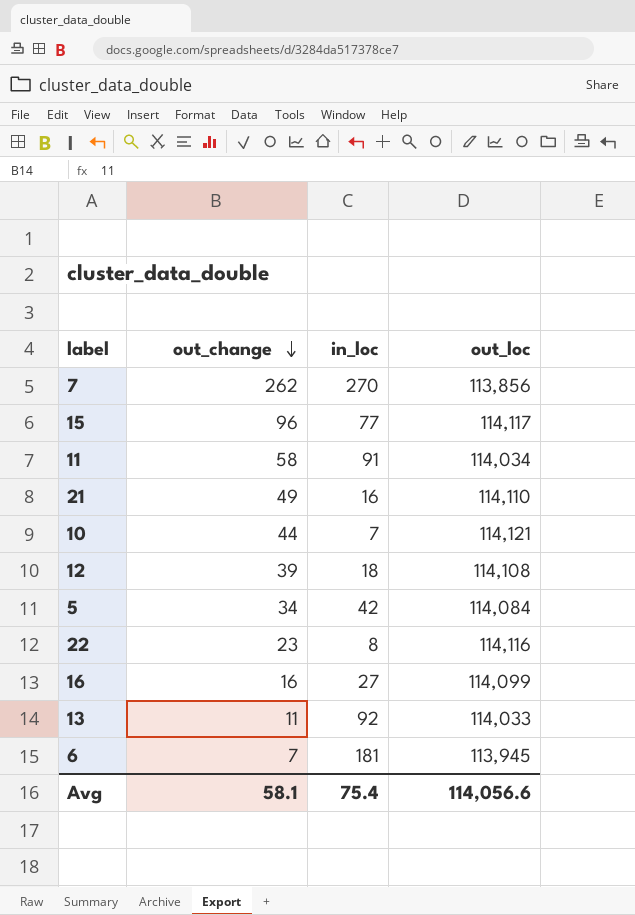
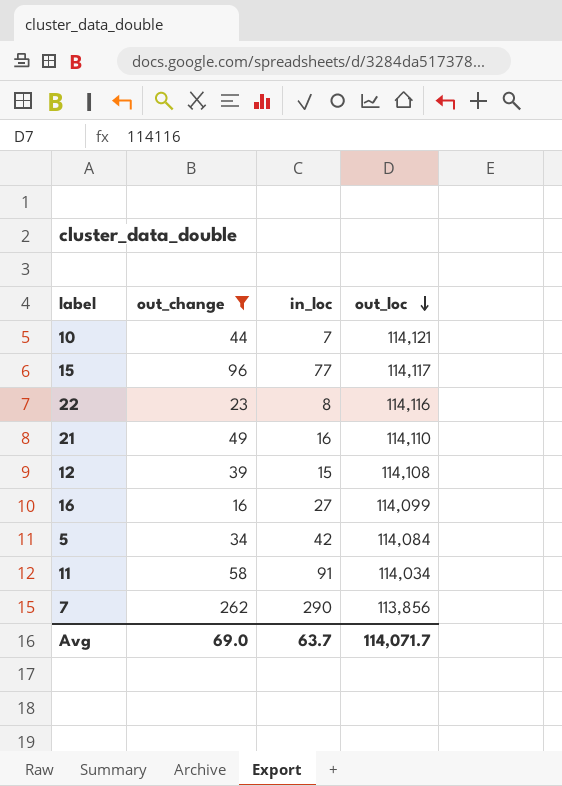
filter: none -> out_change >= 16
row order: out_change descending -> out_loc descending
12 | in_loc: 18 -> 15
7 | in_loc: 270 -> 290
Avg | out_change: 58.1 -> 69.0
Avg | in_loc: 75.4 -> 63.7
Avg | out_loc: 114,056.6 -> 114,071.7

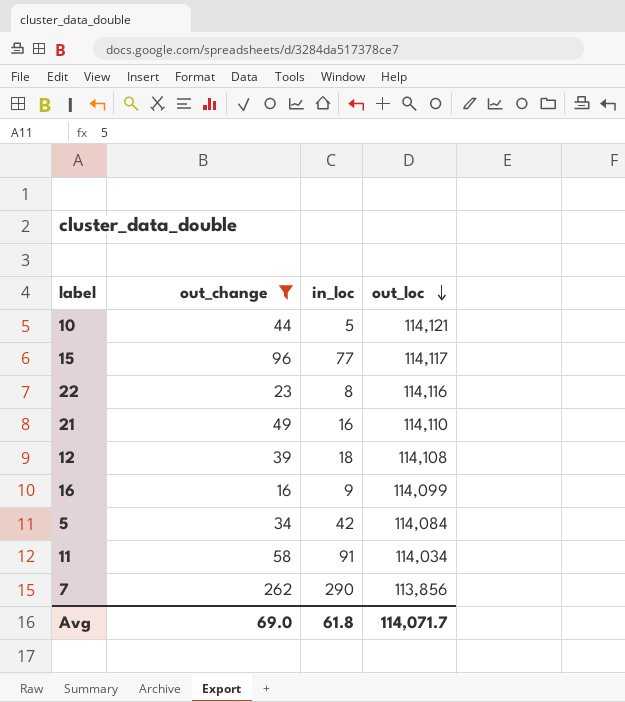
10 | in_loc: 7 -> 5
12 | in_loc: 15 -> 18
16 | in_loc: 27 -> 9
Avg | in_loc: 63.7 -> 61.8

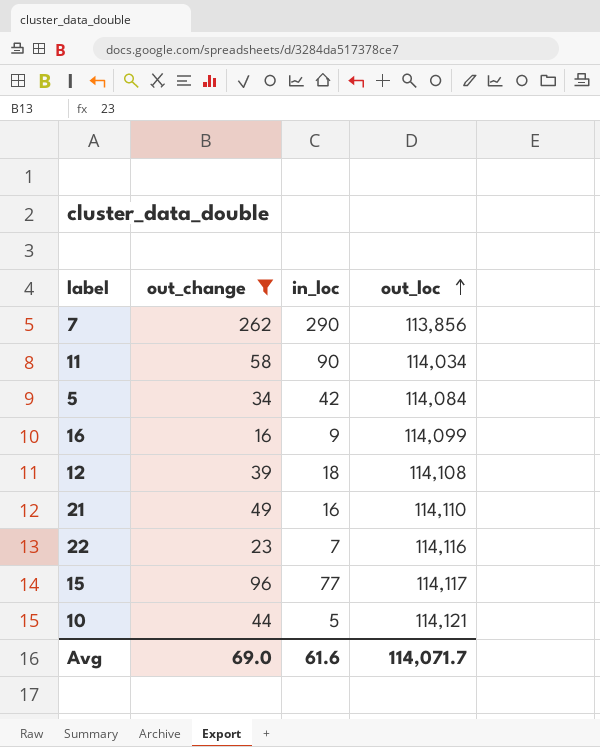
row order: out_loc descending -> out_loc ascending
11 | in_loc: 91 -> 90
22 | in_loc: 8 -> 7
Avg | in_loc: 61.8 -> 61.6

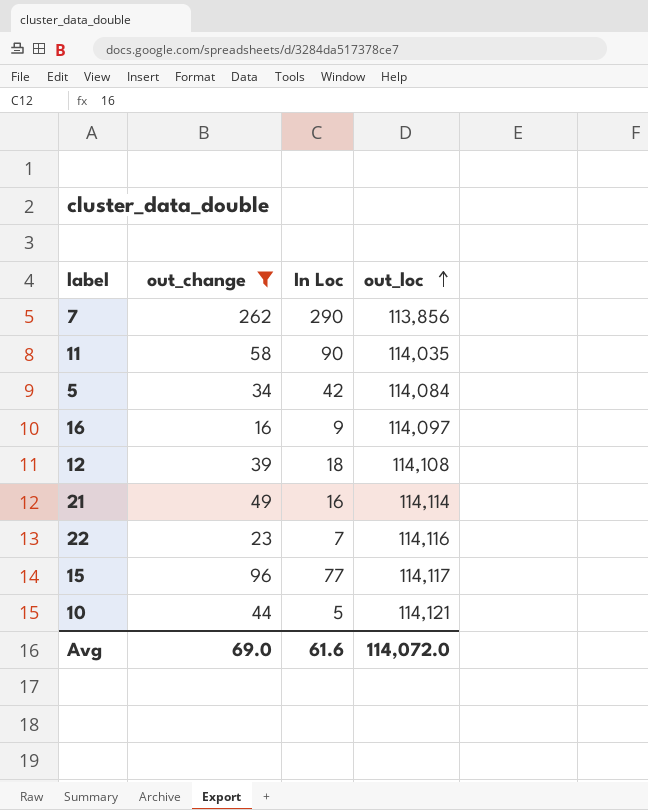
column name: in_loc -> In Loc
11 | out_loc: 114,034 -> 114,035
16 | out_loc: 114,099 -> 114,097
21 | out_loc: 114,110 -> 114,114
Avg | out_loc: 114,071.7 -> 114,072.0

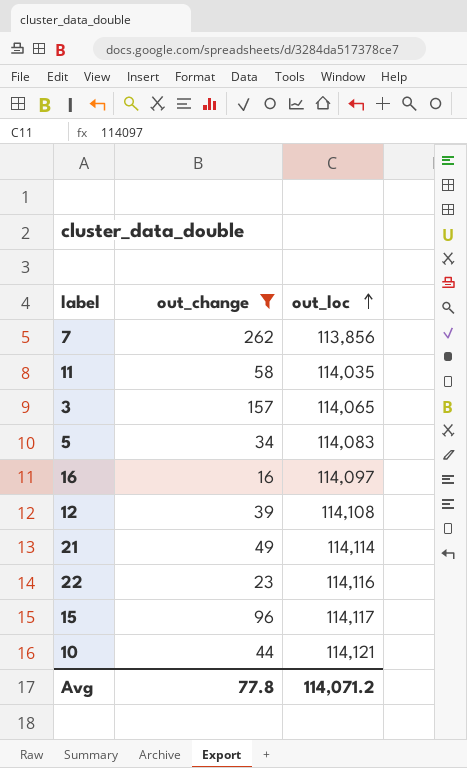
column In Loc | position: 3 -> none
row 3: none -> 157 | 114,065
5 | out_loc: 114,084 -> 114,083
Avg | out_change: 69.0 -> 77.8
Avg | out_loc: 114,072.0 -> 114,071.2

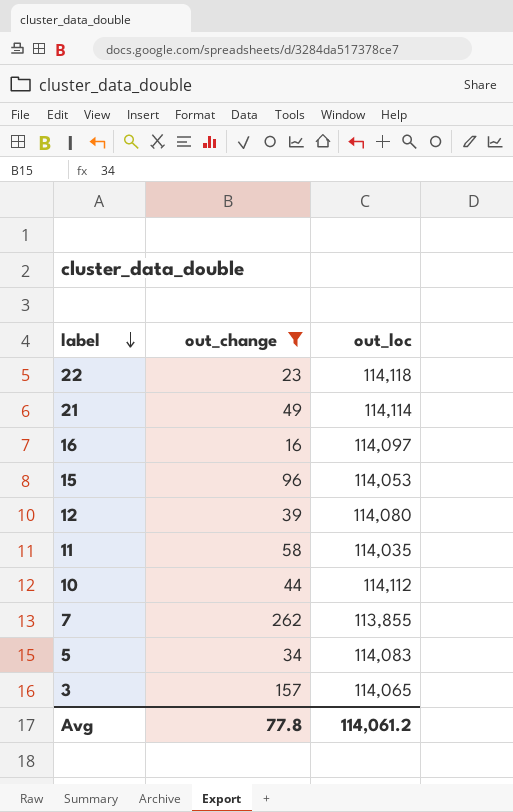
row order: out_loc ascending -> label descending
22 | out_loc: 114,116 -> 114,118
15 | out_loc: 114,117 -> 114,053
12 | out_loc: 114,108 -> 114,080
10 | out_loc: 114,121 -> 114,112
7 | out_loc: 113,856 -> 113,855
Avg | out_loc: 114,071.2 -> 114,061.2

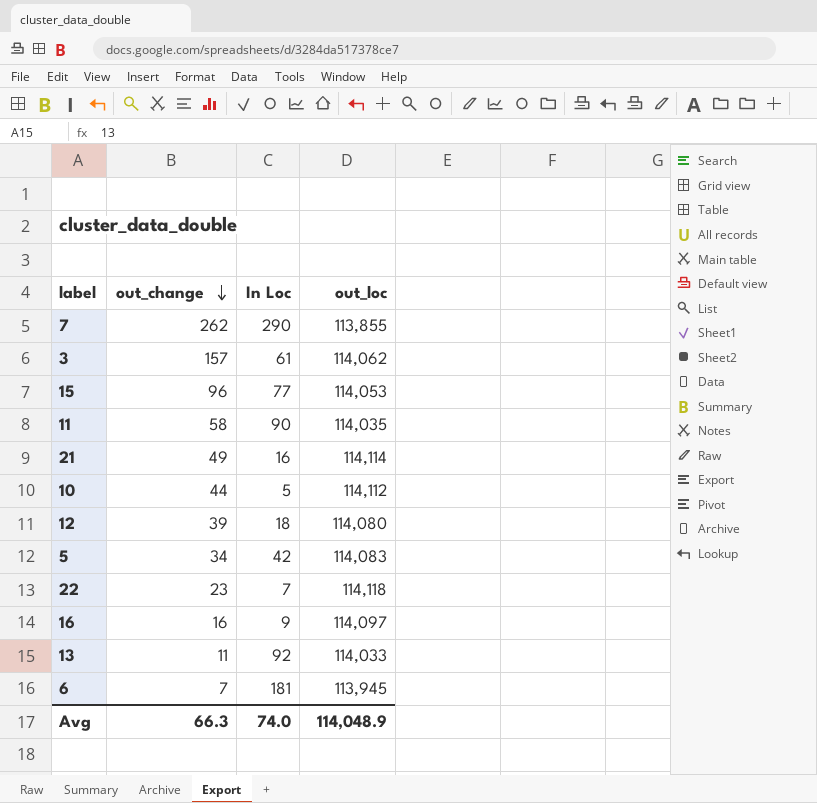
filter: out_change >= 16 -> none
row order: label descending -> out_change descending
column In Loc | position: none -> 3
3 | out_loc: 114,065 -> 114,062
Avg | out_change: 77.8 -> 66.3
Avg | out_loc: 114,061.2 -> 114,048.9

